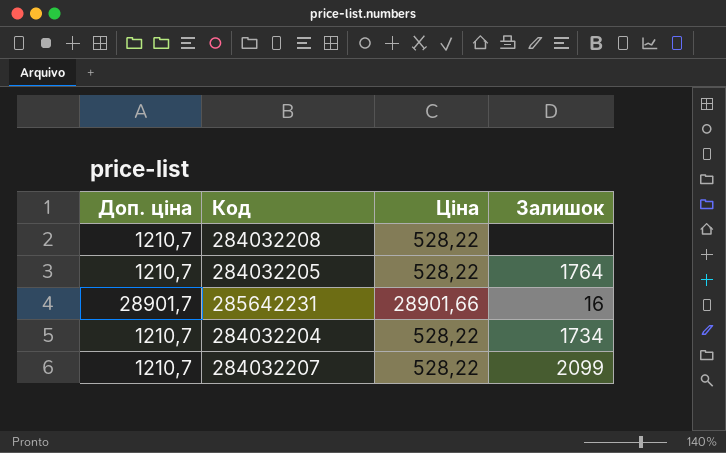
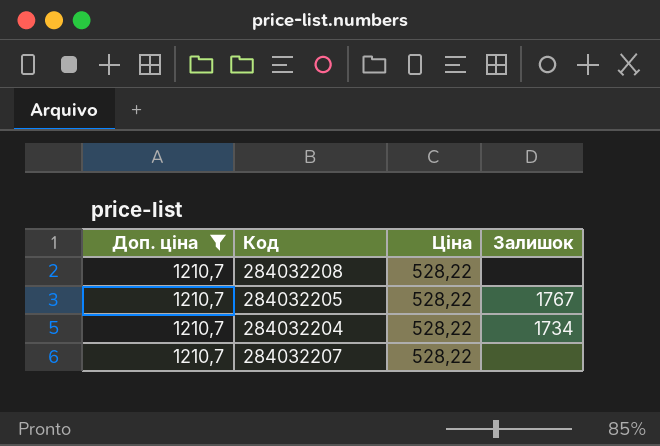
filter: none -> Доп. ціна = 1210,7
284032205 | Залишок: 1764 -> 1767
284032207 | Залишок: 2099 -> none

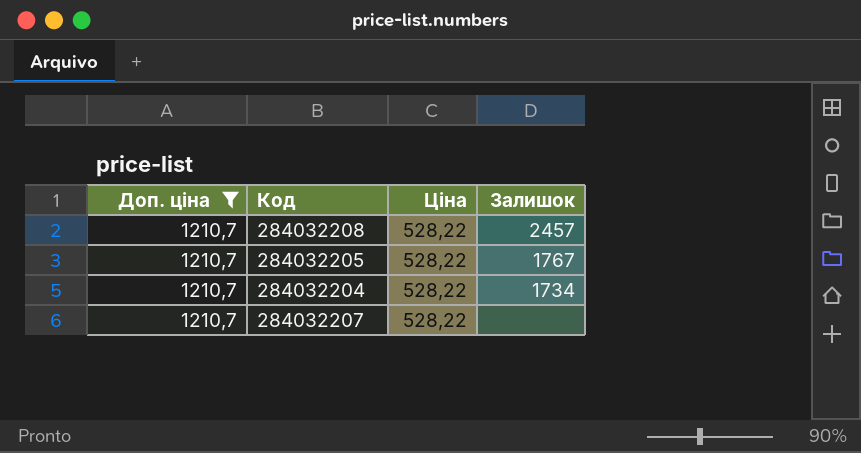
284032208 | Залишок: none -> 2457

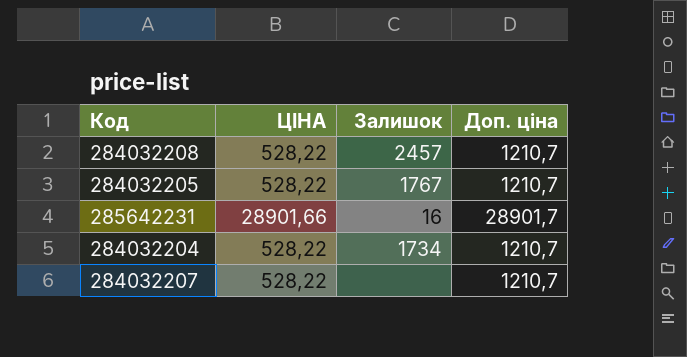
filter: Доп. ціна = 1210,7 -> none
column name: Ціна -> ЦІНА
column Доп. ціна | position: 1 -> 4

